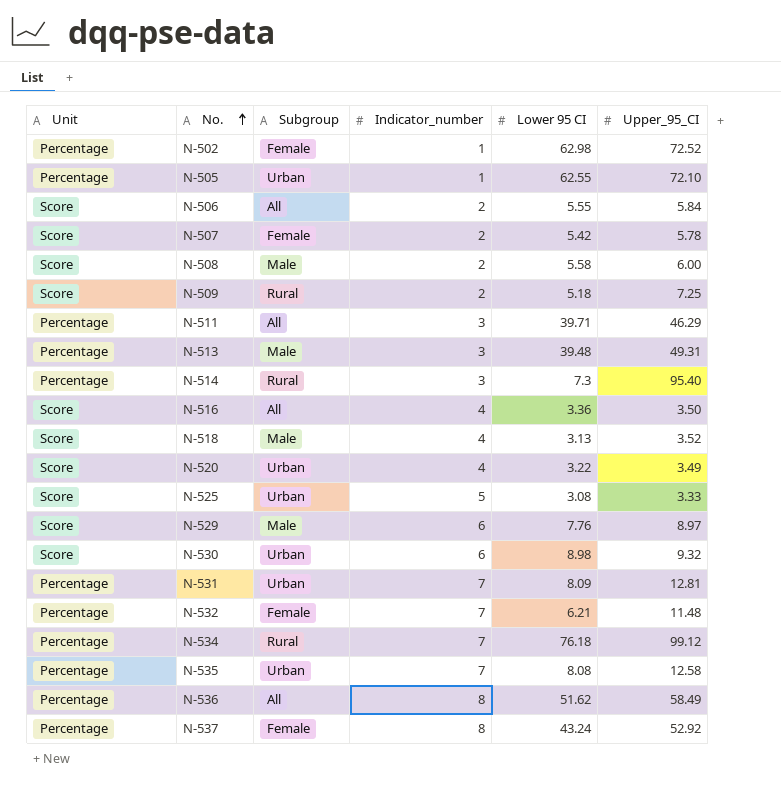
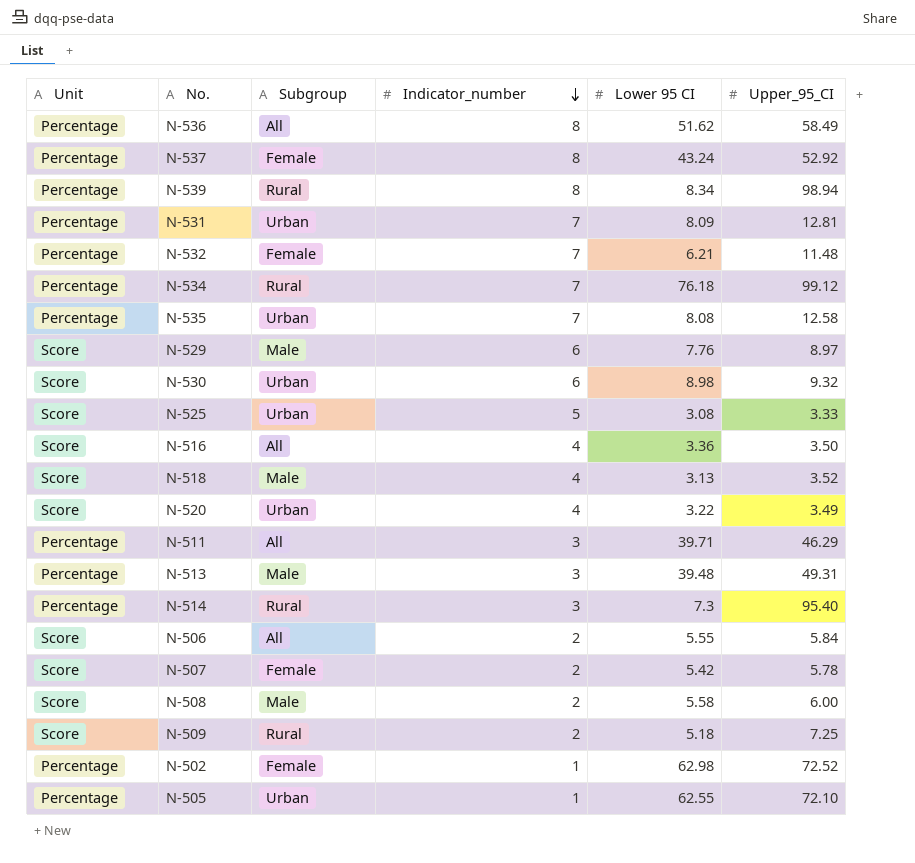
row order: No. ascending -> Indicator_number descending
row N-539: none -> Percentage | Rural | 8 | 8.34 | 98.94

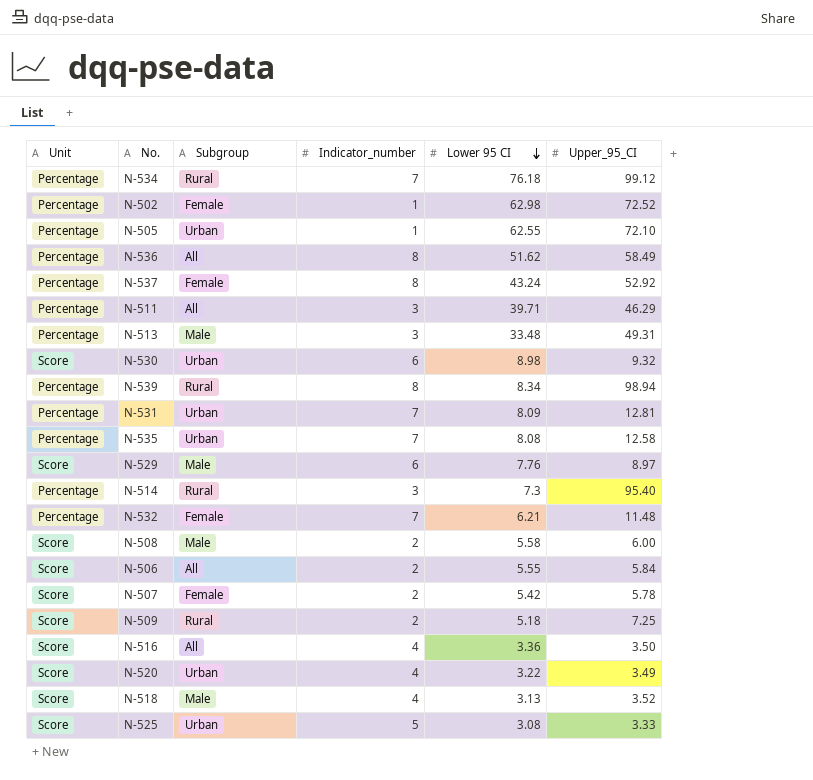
row order: Indicator_number descending -> Lower 95 CI descending
N-513 | Lower 95 CI: 39.48 -> 33.48

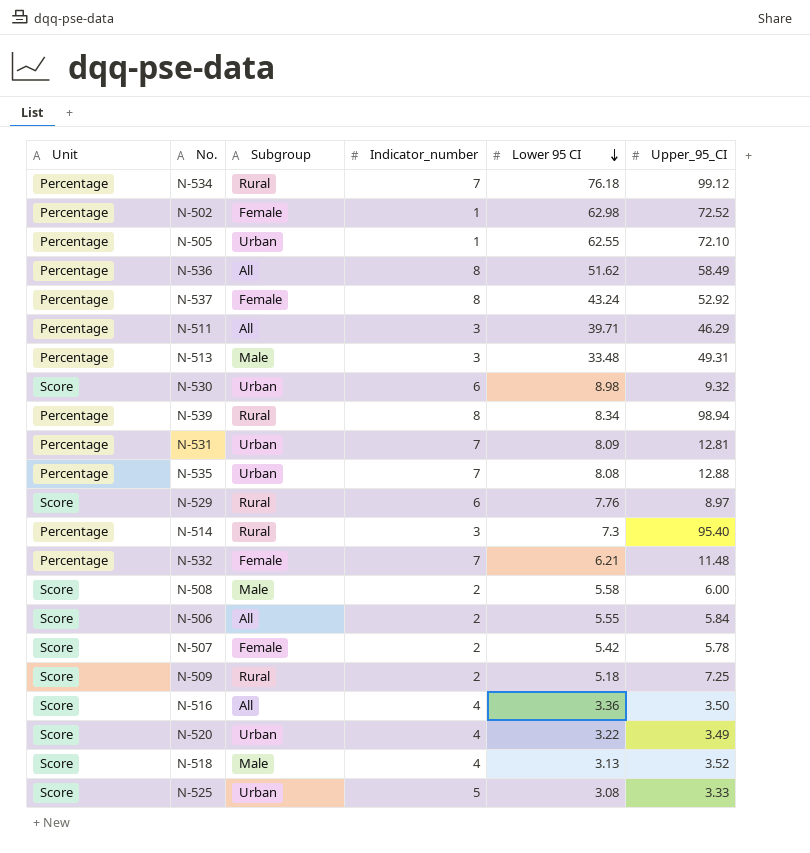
N-535 | Upper_95_CI: 12.58 -> 12.88
N-529 | Subgroup: Male -> Rural

